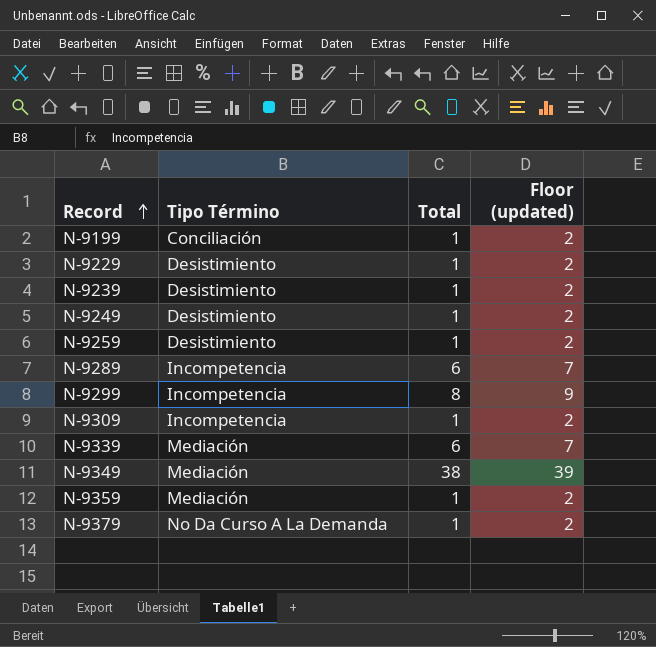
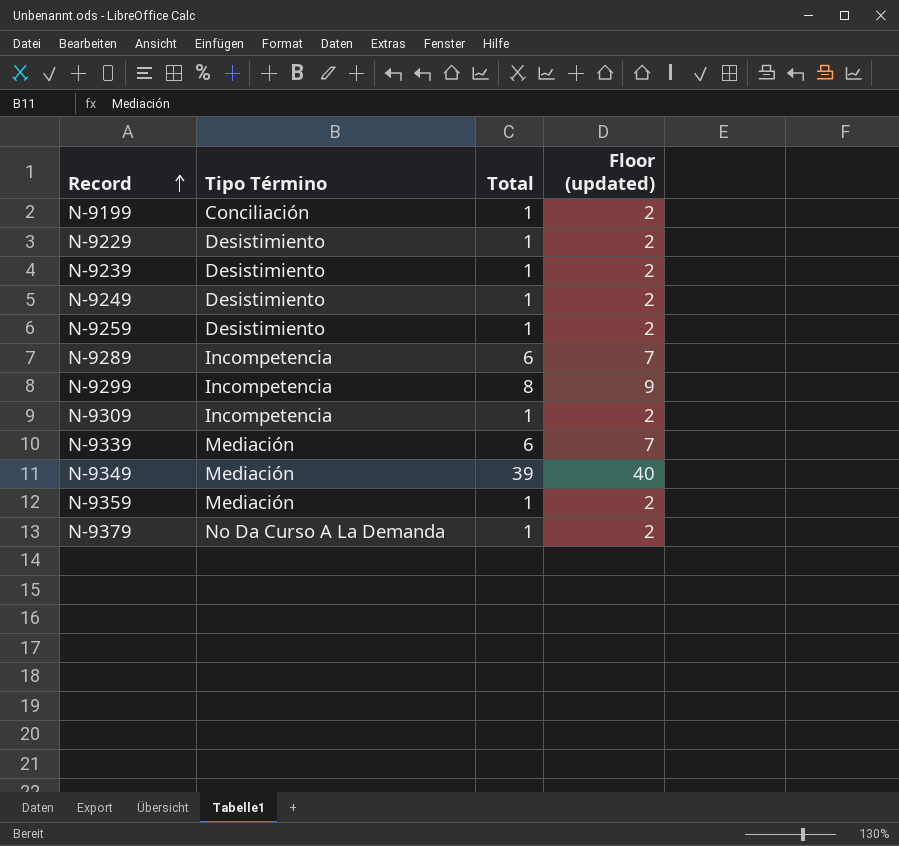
N-9349 | Total: 38 -> 39
N-9349 | Floor (updated): 39 -> 40

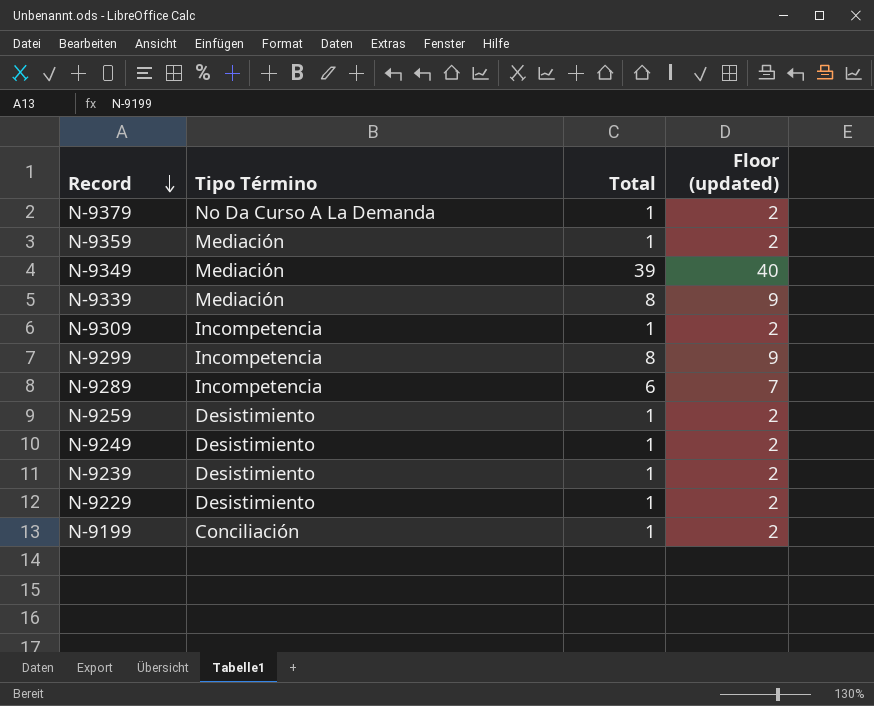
row order: Record ascending -> Record descending
N-9339 | Total: 6 -> 8
N-9339 | Floor (updated): 7 -> 9

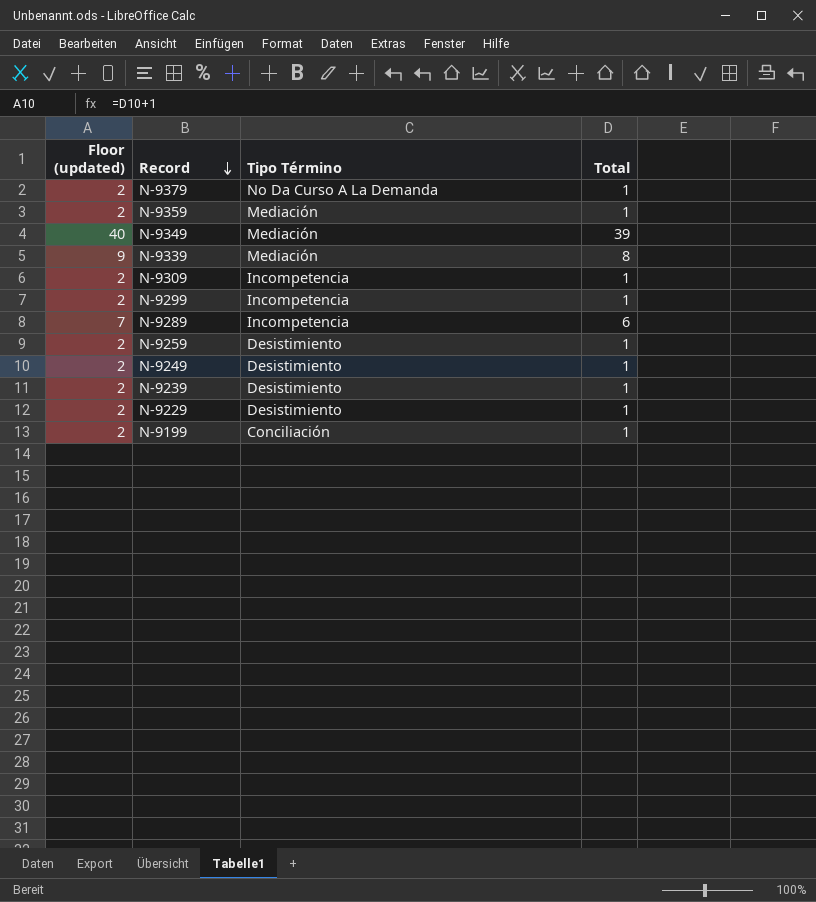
column Floor (updated) | position: 4 -> 1
N-9299 | Floor (updated): 9 -> 2
N-9299 | Total: 8 -> 1

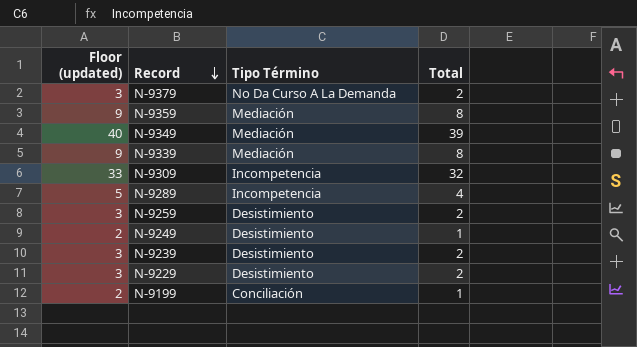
row N-9299: 2 | Incompetencia | 1 -> none
N-9379 | Floor (updated): 2 -> 3
N-9379 | Total: 1 -> 2
N-9359 | Floor (updated): 2 -> 9
N-9359 | Total: 1 -> 8
N-9309 | Floor (updated): 2 -> 33
N-9309 | Total: 1 -> 32
N-9289 | Floor (updated): 7 -> 5
N-9289 | Total: 6 -> 4
N-9259 | Floor (updated): 2 -> 3
N-9259 | Total: 1 -> 2
N-9239 | Floor (updated): 2 -> 3
N-9239 | Total: 1 -> 2
N-9229 | Floor (updated): 2 -> 3
N-9229 | Total: 1 -> 2

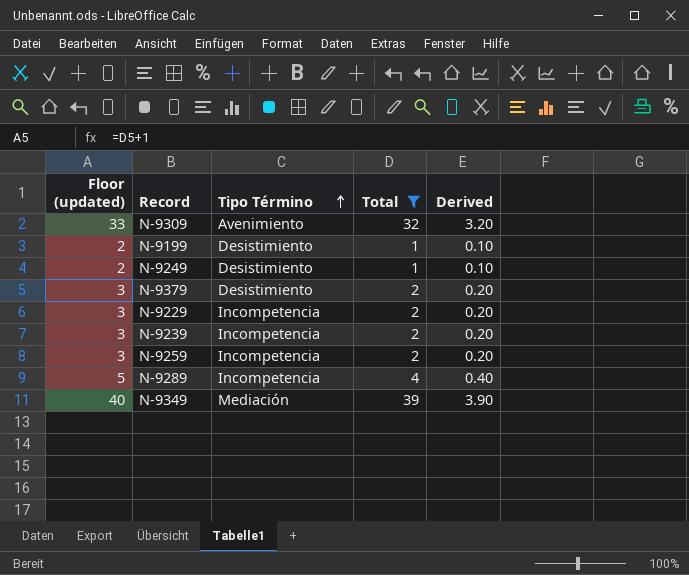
filter: none -> Total != 8
row order: Record descending -> Tipo Término ascending
column Derived | formula: none -> [Total] * 0.1
N-9309 | Tipo Término: Incompetencia -> Avenimiento
N-9199 | Tipo Término: Conciliación -> Desistimiento
N-9379 | Tipo Término: No Da Curso A La Demanda -> Desistimiento
N-9229 | Tipo Término: Desistimiento -> Incompetencia
N-9239 | Tipo Término: Desistimiento -> Incompetencia
N-9259 | Tipo Término: Desistimiento -> Incompetencia

